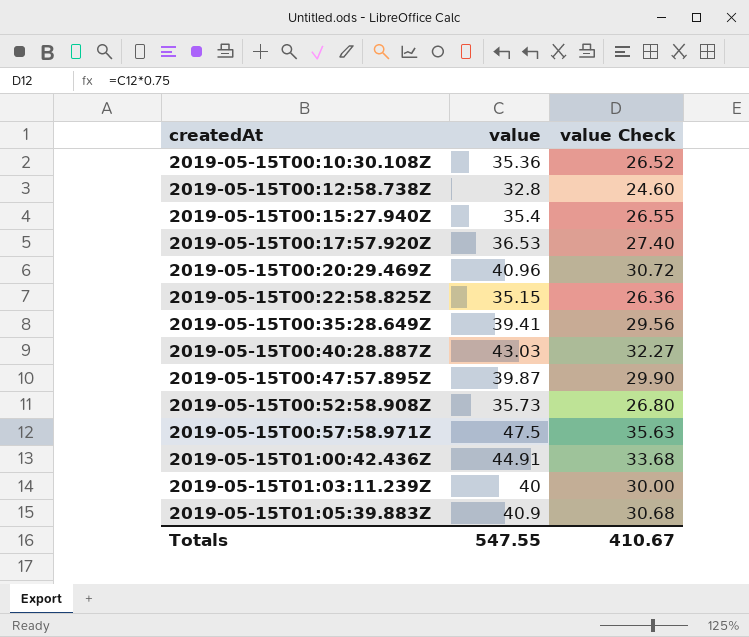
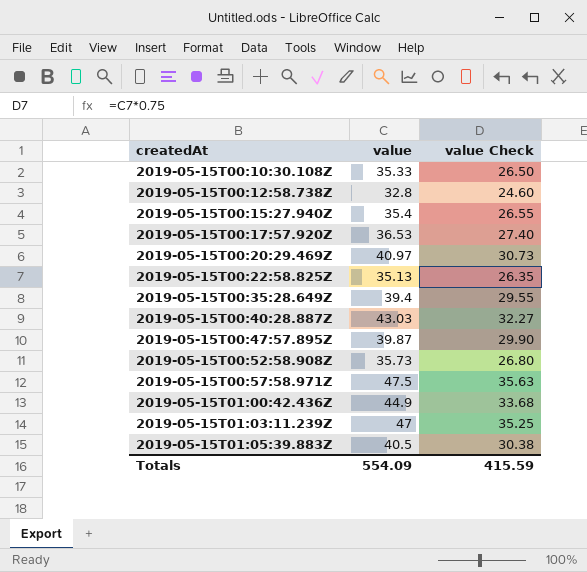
2019-05-15T00:10:30.108Z | value: 35.36 -> 35.33
2019-05-15T00:10:30.108Z | value Check: 26.52 -> 26.50
2019-05-15T00:20:29.469Z | value: 40.96 -> 40.97
2019-05-15T00:20:29.469Z | value Check: 30.72 -> 30.73
2019-05-15T00:22:58.825Z | value: 35.15 -> 35.13
2019-05-15T00:22:58.825Z | value Check: 26.36 -> 26.35
2019-05-15T00:35:28.649Z | value: 39.41 -> 39.4
2019-05-15T00:35:28.649Z | value Check: 29.56 -> 29.55
2019-05-15T01:00:42.436Z | value: 44.91 -> 44.9
2019-05-15T01:03:11.239Z | value: 40 -> 47
2019-05-15T01:03:11.239Z | value Check: 30.00 -> 35.25
2019-05-15T01:05:39.883Z | value: 40.9 -> 40.5
2019-05-15T01:05:39.883Z | value Check: 30.68 -> 30.38
Totals | value: 547.55 -> 554.09
Totals | value Check: 410.67 -> 415.59

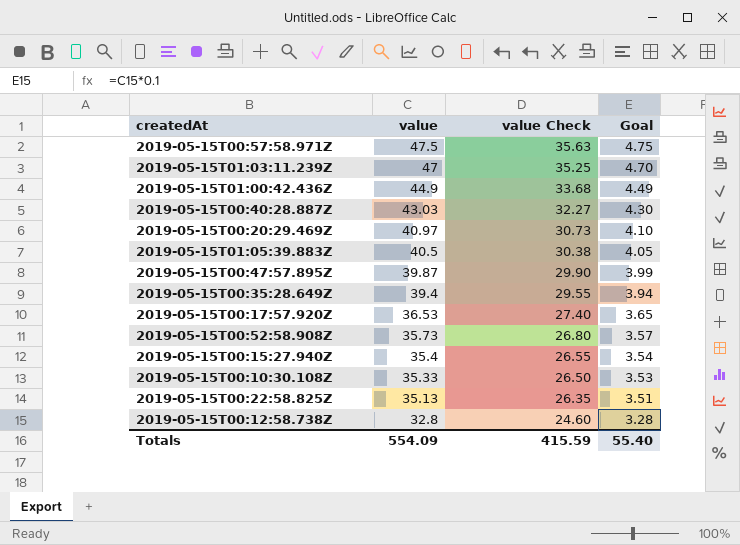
row order: createdAt ascending -> value descending
column Goal | formula: none -> [value] * 0.1

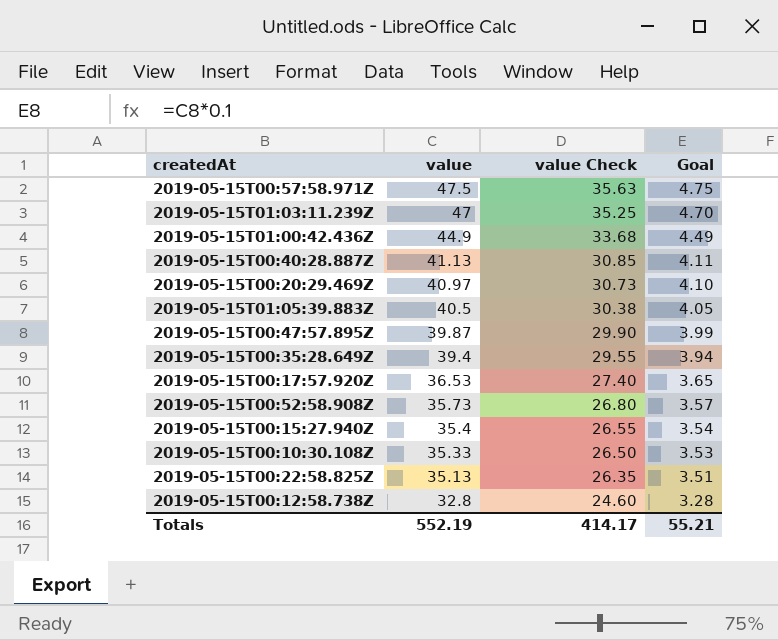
2019-05-15T00:40:28.887Z | value: 43.03 -> 41.13
2019-05-15T00:40:28.887Z | value Check: 32.27 -> 30.85
2019-05-15T00:40:28.887Z | Goal: 4.30 -> 4.11
Totals | value: 554.09 -> 552.19
Totals | value Check: 415.59 -> 414.17
Totals | Goal: 55.40 -> 55.21

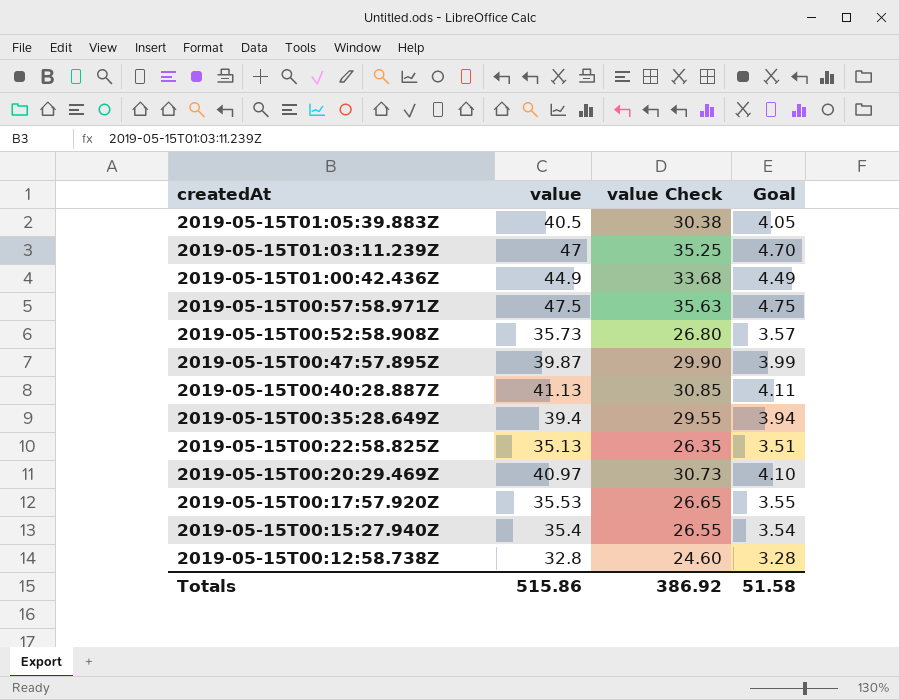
row order: value descending -> createdAt descending
row 2019-05-15T00:10:30.108Z: 35.33 | 26.50 | 3.53 -> none
2019-05-15T00:17:57.920Z | value: 36.53 -> 35.53
2019-05-15T00:17:57.920Z | value Check: 27.40 -> 26.65
2019-05-15T00:17:57.920Z | Goal: 3.65 -> 3.55
Totals | value: 552.19 -> 515.86
Totals | value Check: 414.17 -> 386.92
Totals | Goal: 55.21 -> 51.58

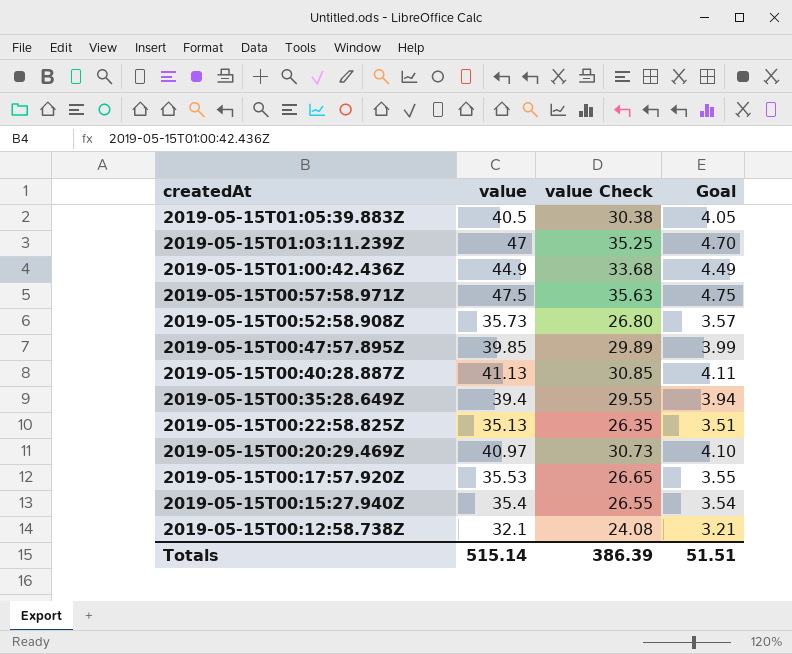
2019-05-15T00:47:57.895Z | value: 39.87 -> 39.85
2019-05-15T00:47:57.895Z | value Check: 29.90 -> 29.89
2019-05-15T00:12:58.738Z | value: 32.8 -> 32.1
2019-05-15T00:12:58.738Z | value Check: 24.60 -> 24.08
2019-05-15T00:12:58.738Z | Goal: 3.28 -> 3.21
Totals | value: 515.86 -> 515.14
Totals | value Check: 386.92 -> 386.39
Totals | Goal: 51.58 -> 51.51

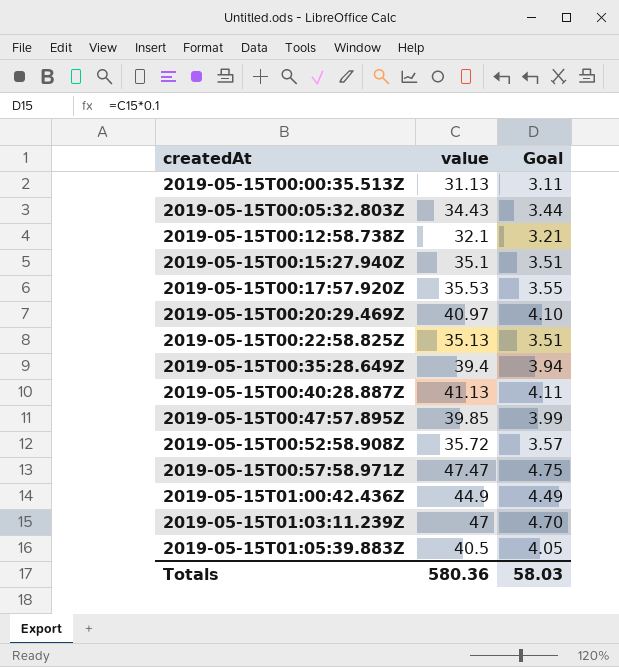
row order: createdAt descending -> createdAt ascending
column value Check | formula: [value] * 0.75 -> none
row 2019-05-15T00:00:35.513Z: none -> 31.13 | 3.11
row 2019-05-15T00:05:32.803Z: none -> 34.43 | 3.44
2019-05-15T00:15:27.940Z | value: 35.4 -> 35.1
2019-05-15T00:15:27.940Z | Goal: 3.54 -> 3.51
2019-05-15T00:52:58.908Z | value: 35.73 -> 35.72
2019-05-15T00:57:58.971Z | value: 47.5 -> 47.47
Totals | value: 515.14 -> 580.36
Totals | Goal: 51.51 -> 58.03

